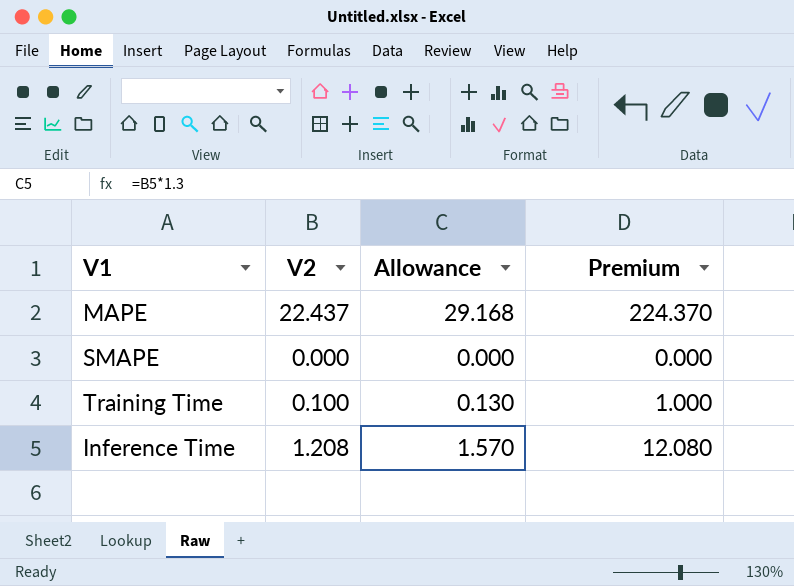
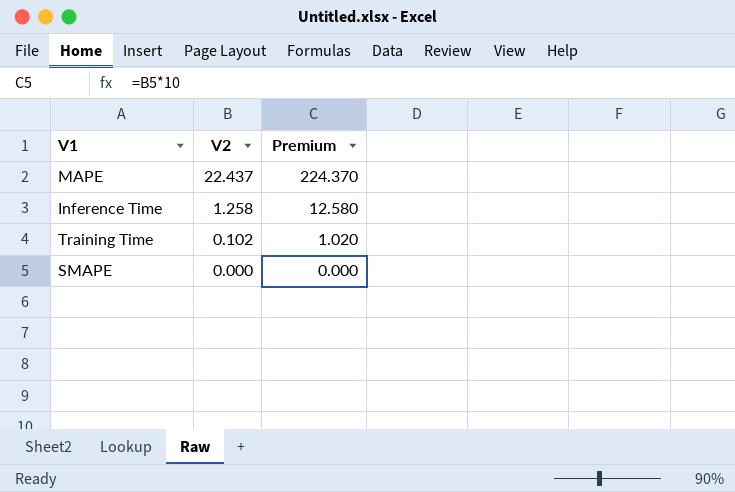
row order: none -> V2 descending
column Allowance | formula: [V2] * 1.3 -> none
Inference Time | V2: 1.208 -> 1.258
Inference Time | Premium: 12.080 -> 12.580
Training Time | V2: 0.100 -> 0.102
Training Time | Premium: 1.000 -> 1.020

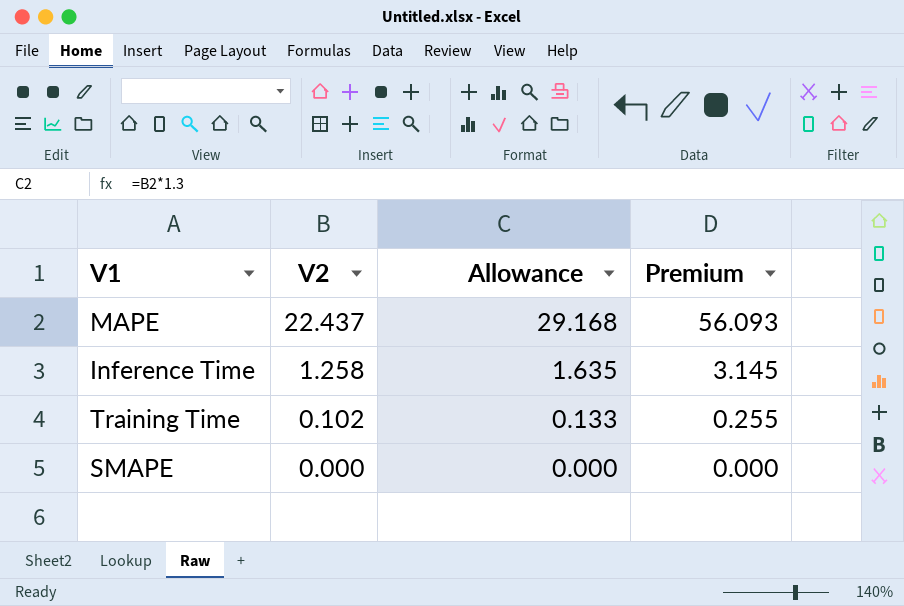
column Allowance | formula: none -> [V2] * 1.3
column Premium | formula: [V2] * 10 -> [V2] * 2.5

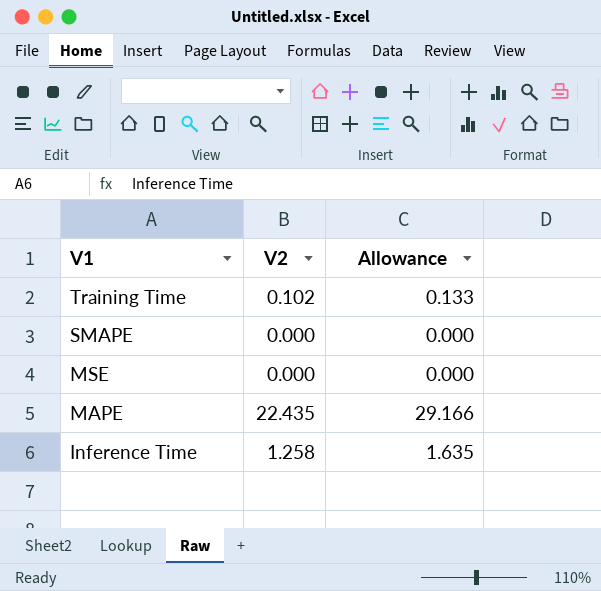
row order: V2 descending -> V1 descending
column Premium | formula: [V2] * 2.5 -> none
row MSE: none -> 0.000 | 0.000
MAPE | V2: 22.437 -> 22.435
MAPE | Allowance: 29.168 -> 29.166

